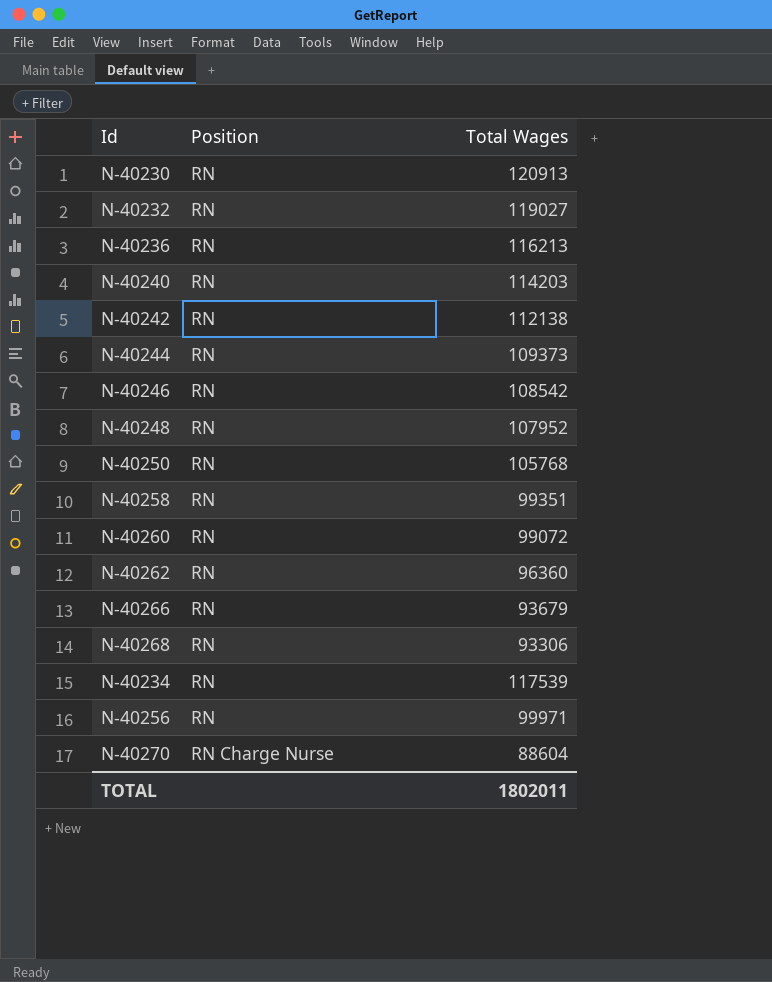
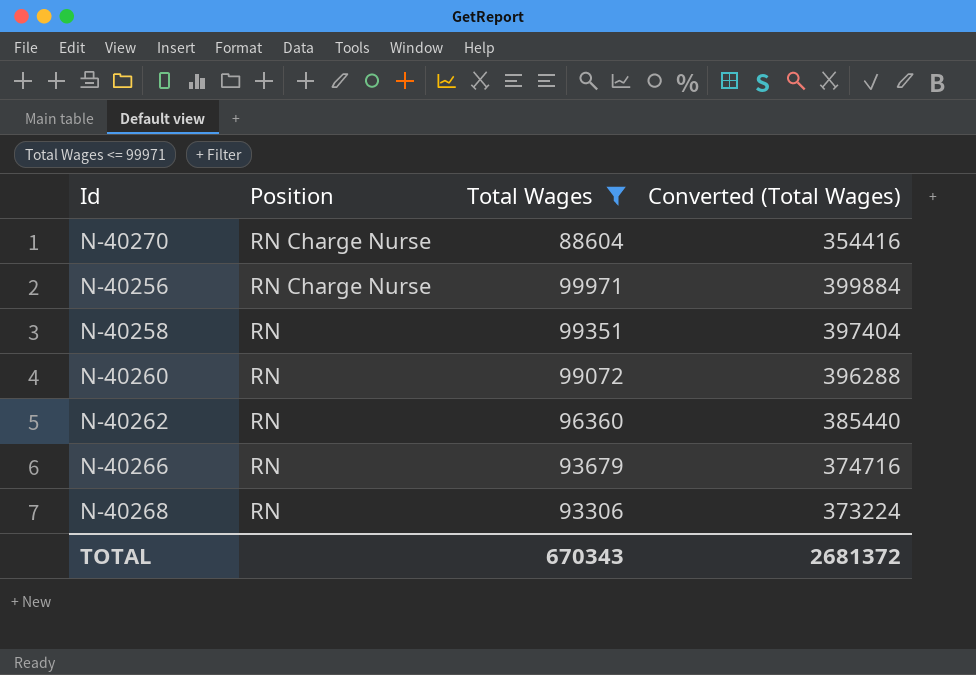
filter: none -> Total Wages <= 99971
row order: Position ascending -> Position descending
column Converted (Total Wages) | formula: none -> [Total Wages] * 4
N-40256 | Position: RN -> RN Charge Nurse
TOTAL | Total Wages: 1802011 -> 670343

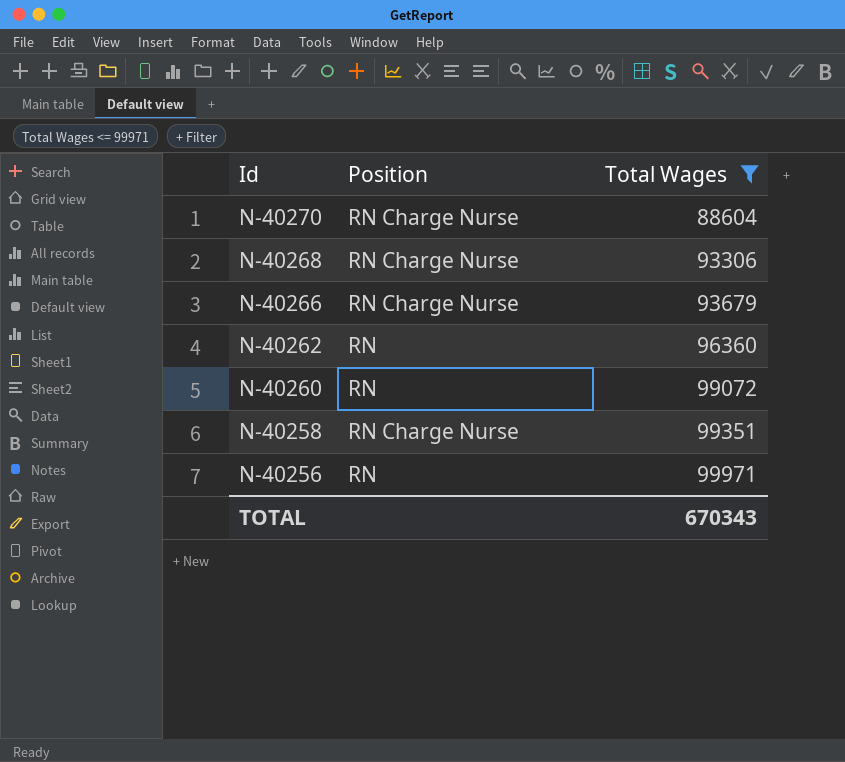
row order: Position descending -> Id descending
column Converted (Total Wages) | formula: [Total Wages] * 4 -> none
N-40268 | Position: RN -> RN Charge Nurse
N-40266 | Position: RN -> RN Charge Nurse
N-40258 | Position: RN -> RN Charge Nurse
N-40256 | Position: RN Charge Nurse -> RN

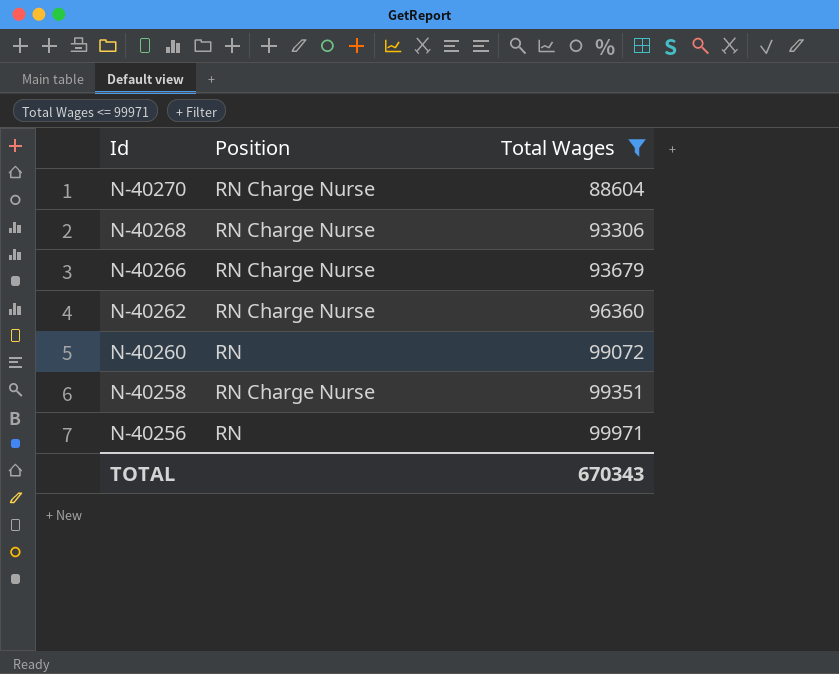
N-40262 | Position: RN -> RN Charge Nurse

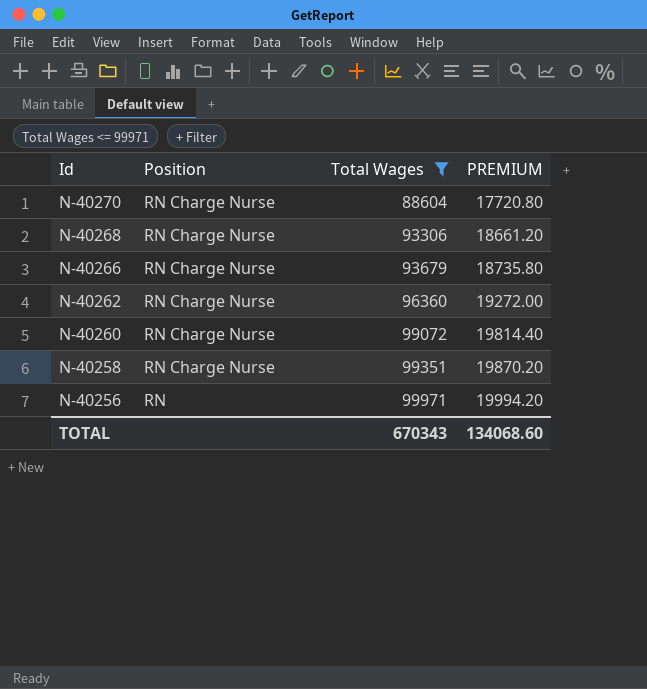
column PREMIUM | formula: none -> [Total Wages] * 0.2
N-40260 | Position: RN -> RN Charge Nurse

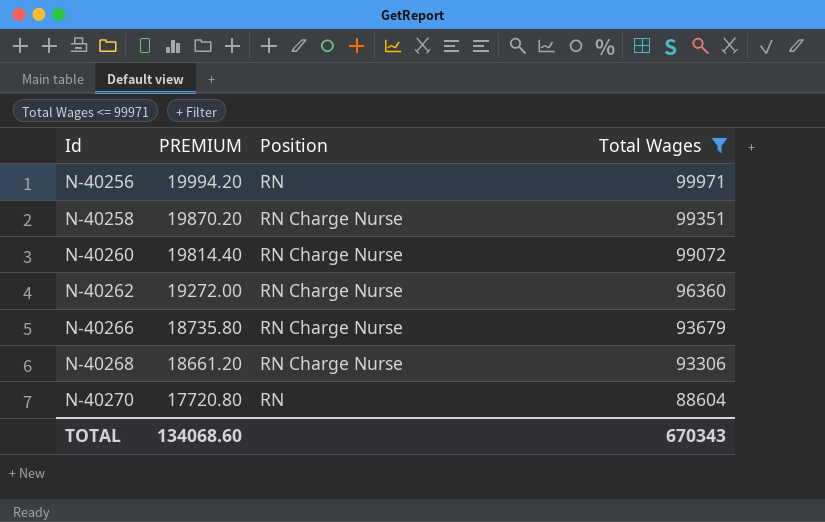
row order: Id descending -> Id ascending
column PREMIUM | position: 4 -> 2
N-40270 | Position: RN Charge Nurse -> RN

